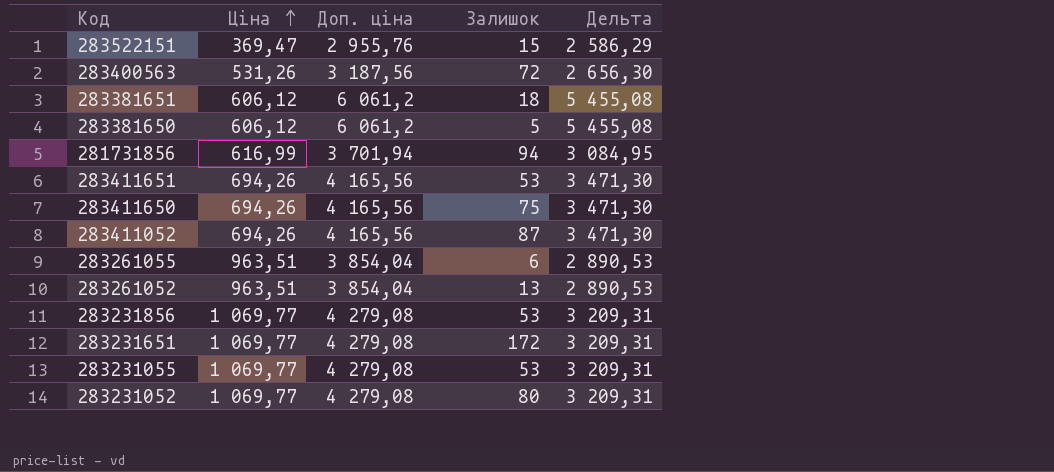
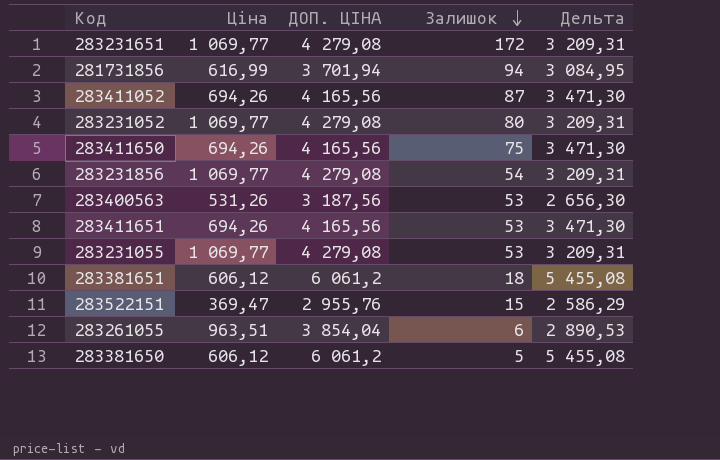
row order: Ціна ascending -> Залишок descending
column name: Доп. ціна -> ДОП. ЦІНА
row 283261052: 963,51 | 3 854,04 | 13 | 2 890,53 -> none
283231856 | Залишок: 53 -> 54
283400563 | Залишок: 72 -> 53

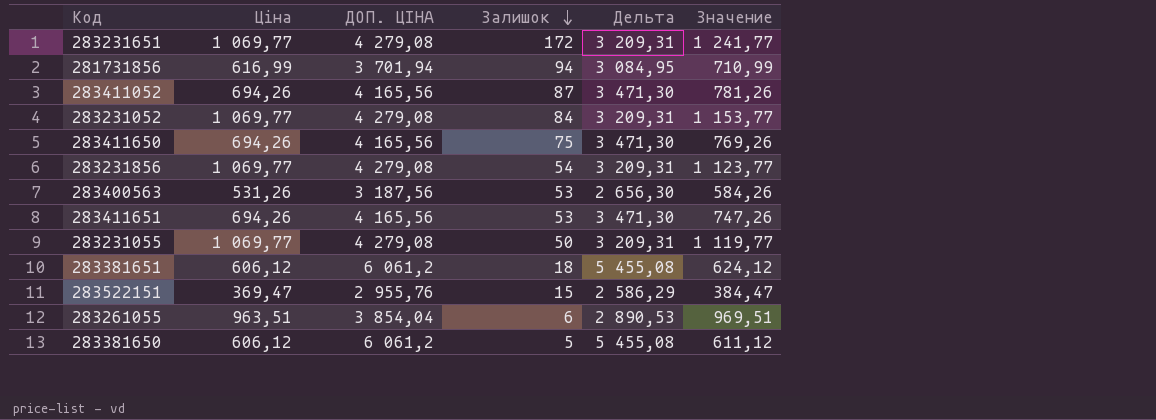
column Значение | formula: none -> [Ціна] + [Залишок]
283231052 | Залишок: 80 -> 84
283231055 | Залишок: 53 -> 50

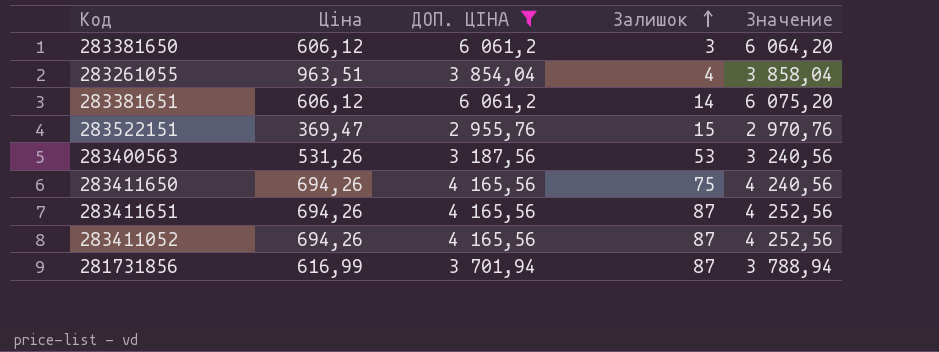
filter: none -> ДОП. ЦІНА != 4 279,08
row order: Залишок descending -> Залишок ascending
column Дельта | formula: [ДОП. ЦІНА] - [Ціна] -> none
column Значение | formula: [Ціна] + [Залишок] -> [ДОП. ЦІНА] + [Залишок]
283381650 | Залишок: 5 -> 3
283261055 | Залишок: 6 -> 4
283381651 | Залишок: 18 -> 14
283411651 | Залишок: 53 -> 87
281731856 | Залишок: 94 -> 87

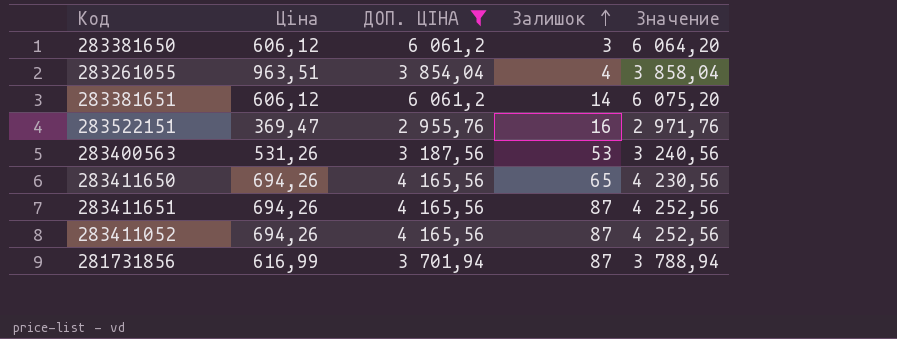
283522151 | Залишок: 15 -> 16
283522151 | Значение: 2 970,76 -> 2 971,76
283411650 | Залишок: 75 -> 65
283411650 | Значение: 4 240,56 -> 4 230,56

